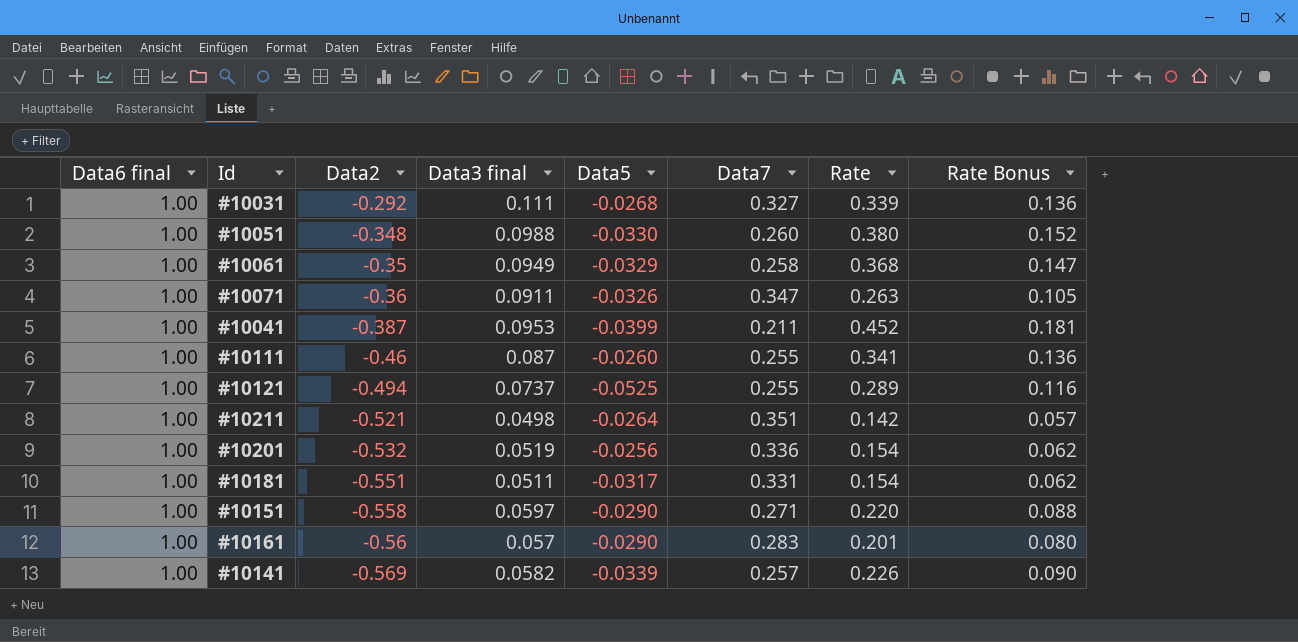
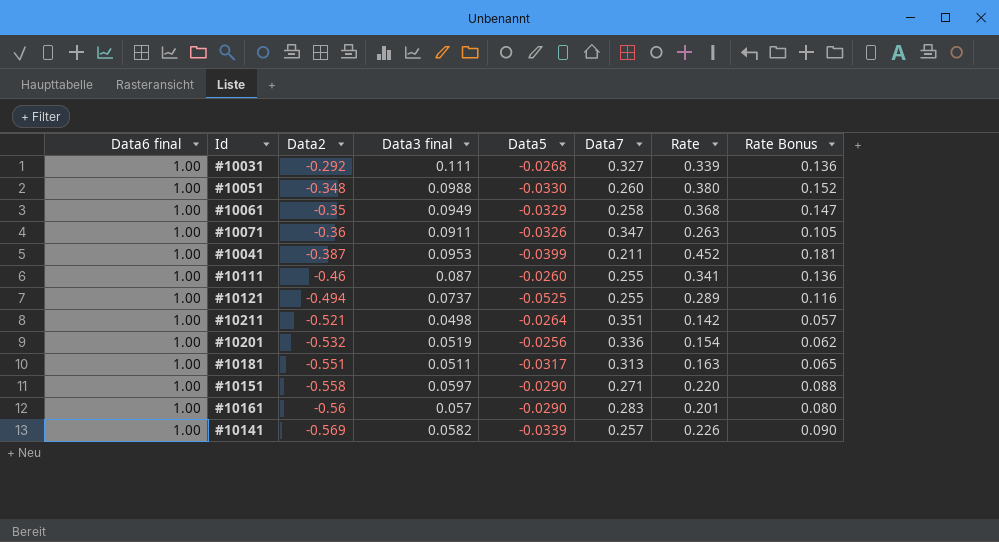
#10181 | Data7: 0.331 -> 0.313
#10181 | Rate: 0.154 -> 0.163
#10181 | Rate Bonus: 0.062 -> 0.065

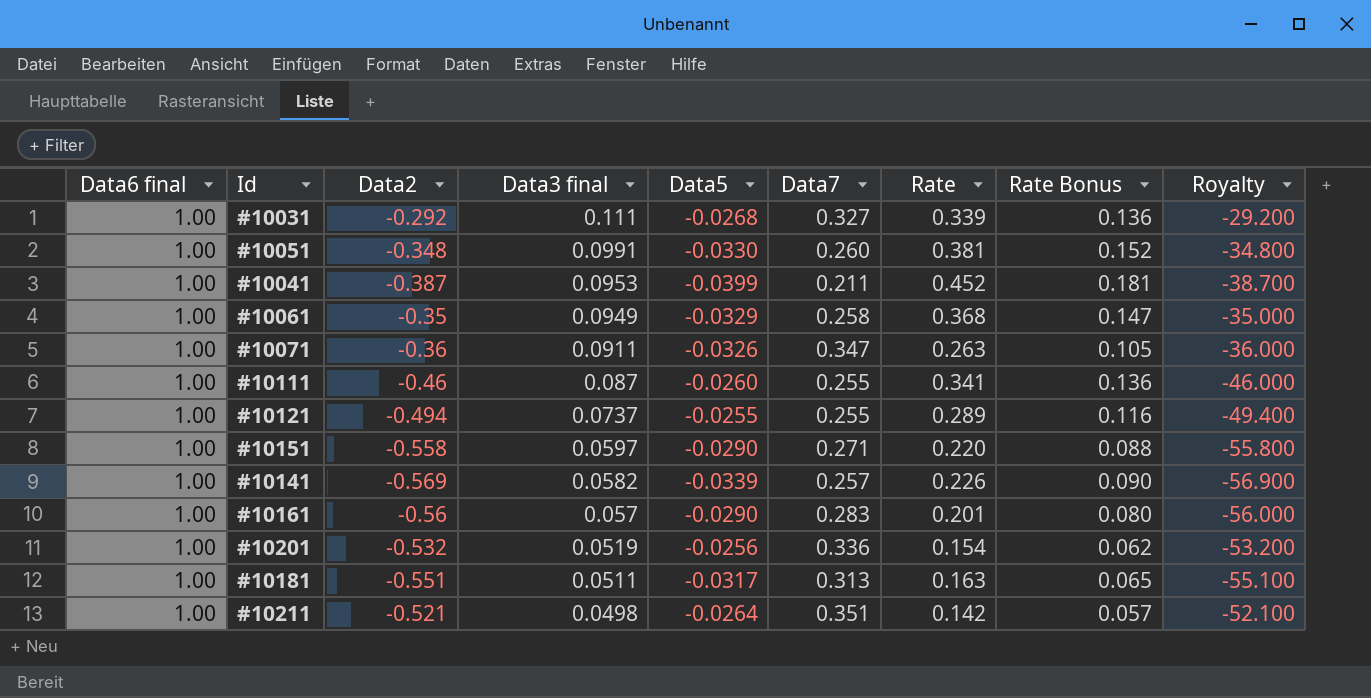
row order: Data2 descending -> Data3 final descending
column Royalty | formula: none -> [Data2] * 100
#10051 | Data3 final: 0.0988 -> 0.0991
#10051 | Rate: 0.380 -> 0.381
#10121 | Data5: -0.0525 -> -0.0255

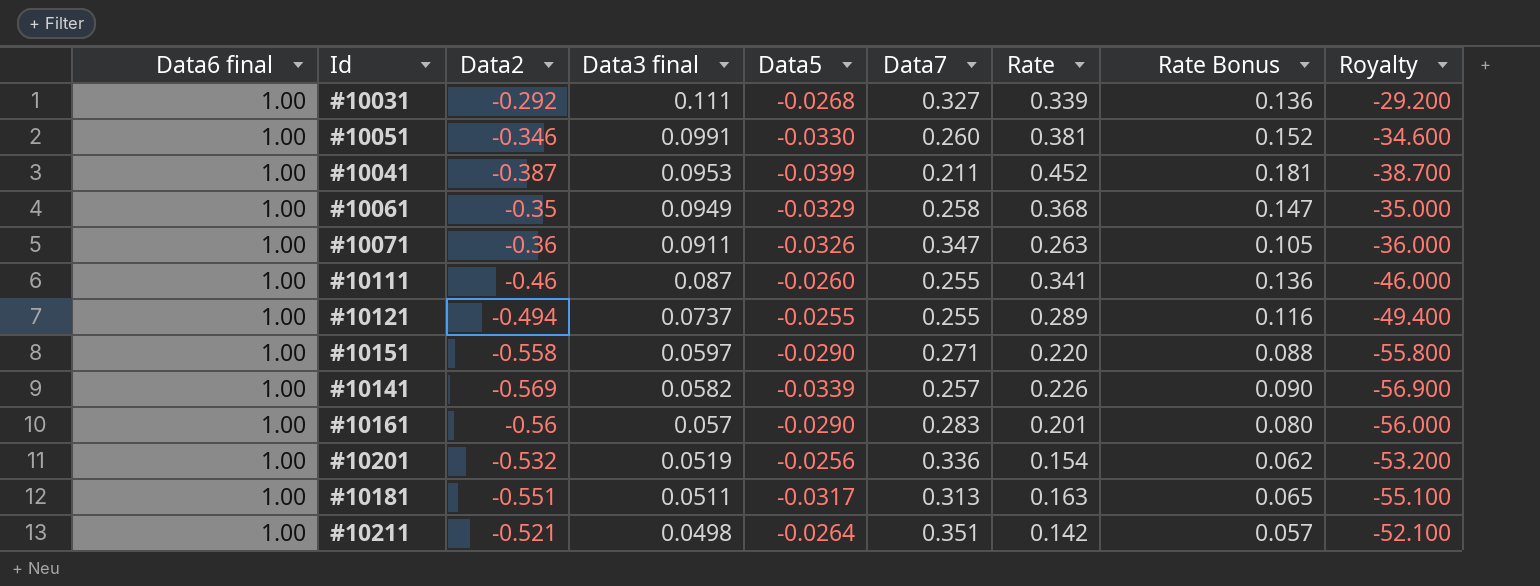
#10051 | Data2: -0.348 -> -0.346
#10051 | Royalty: -34.800 -> -34.600

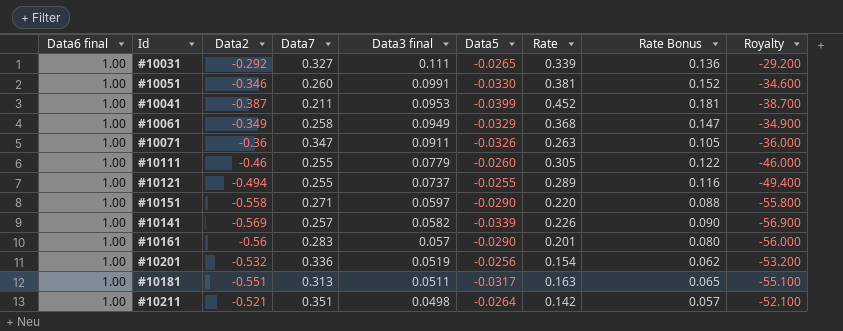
column Data7 | position: 6 -> 4
#10031 | Data5: -0.0268 -> -0.0265
#10061 | Data2: -0.35 -> -0.349
#10061 | Royalty: -35.000 -> -34.900
#10111 | Data3 final: 0.087 -> 0.0779
#10111 | Rate: 0.341 -> 0.305
#10111 | Rate Bonus: 0.136 -> 0.122

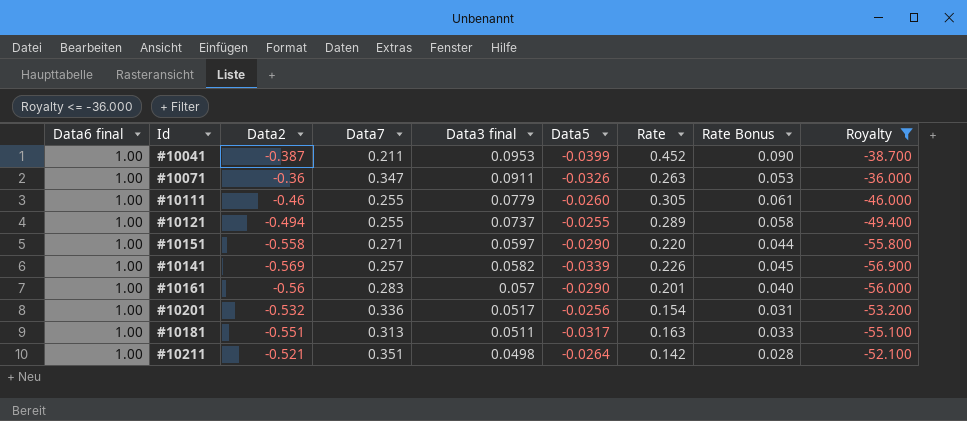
filter: none -> Royalty <= -36.000
column Rate Bonus | formula: [Rate] * 0.4 -> [Rate] * 0.2
#10201 | Data3 final: 0.0519 -> 0.0517

